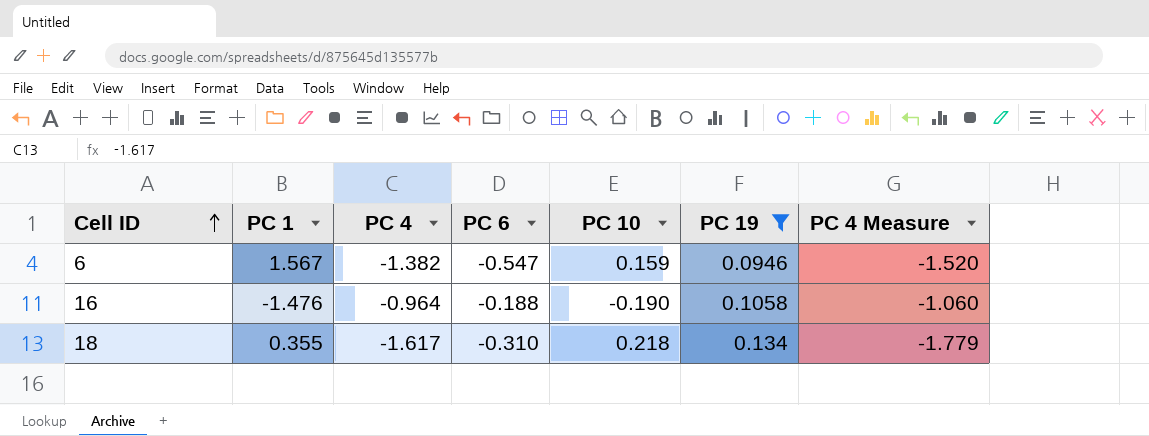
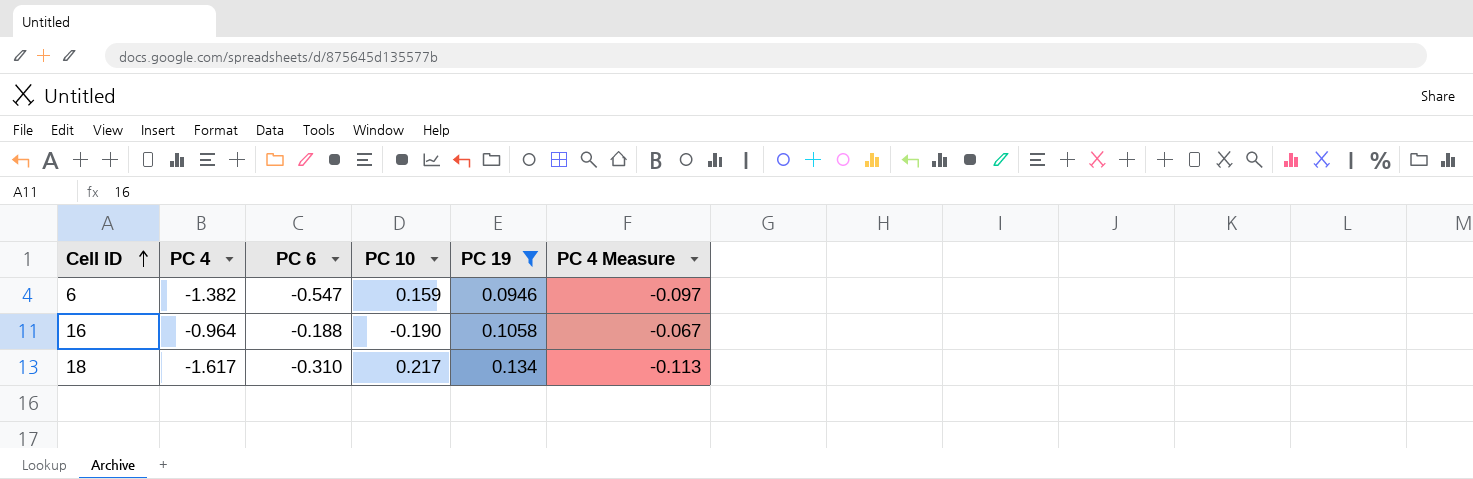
column PC 1 | position: 2 -> none
column PC 4 Measure | formula: [PC 4] * 1.1 -> [PC 4] * 0.07
18 | PC 10: 0.218 -> 0.217

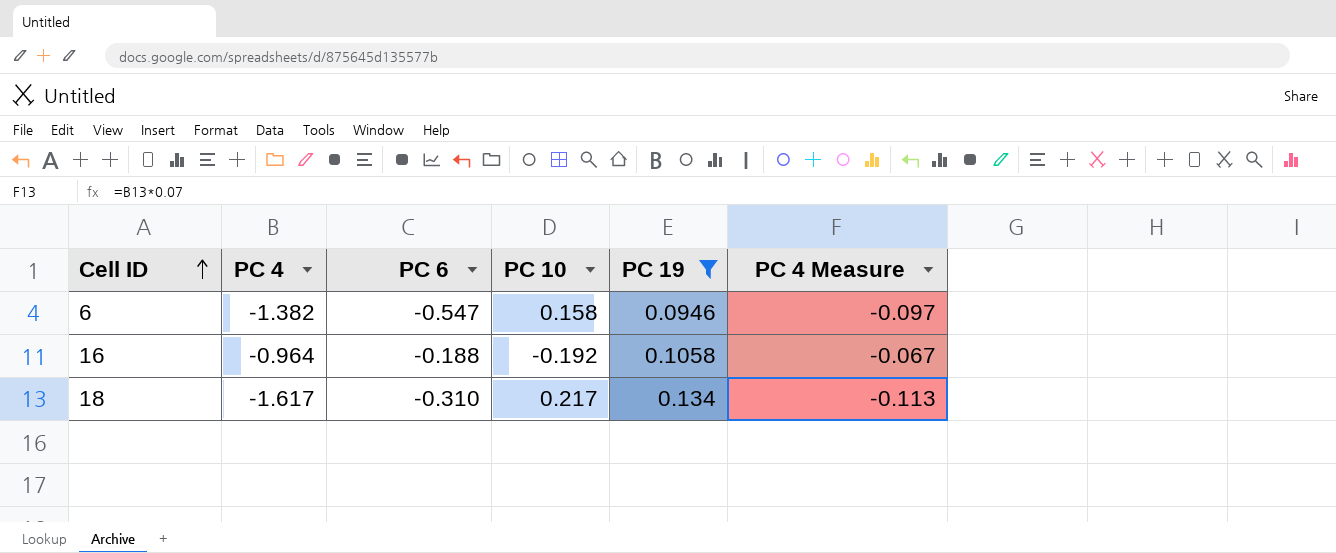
6 | PC 10: 0.159 -> 0.158
16 | PC 10: -0.190 -> -0.192

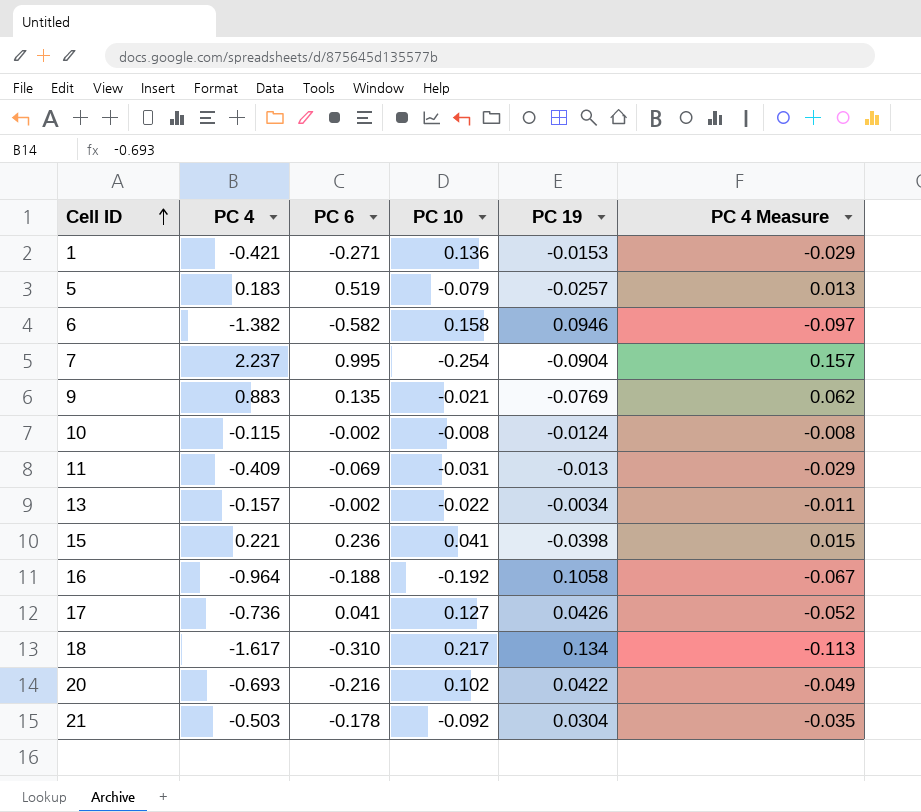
filter: PC 19 >= 0.0946 -> none
6 | PC 6: -0.547 -> -0.582

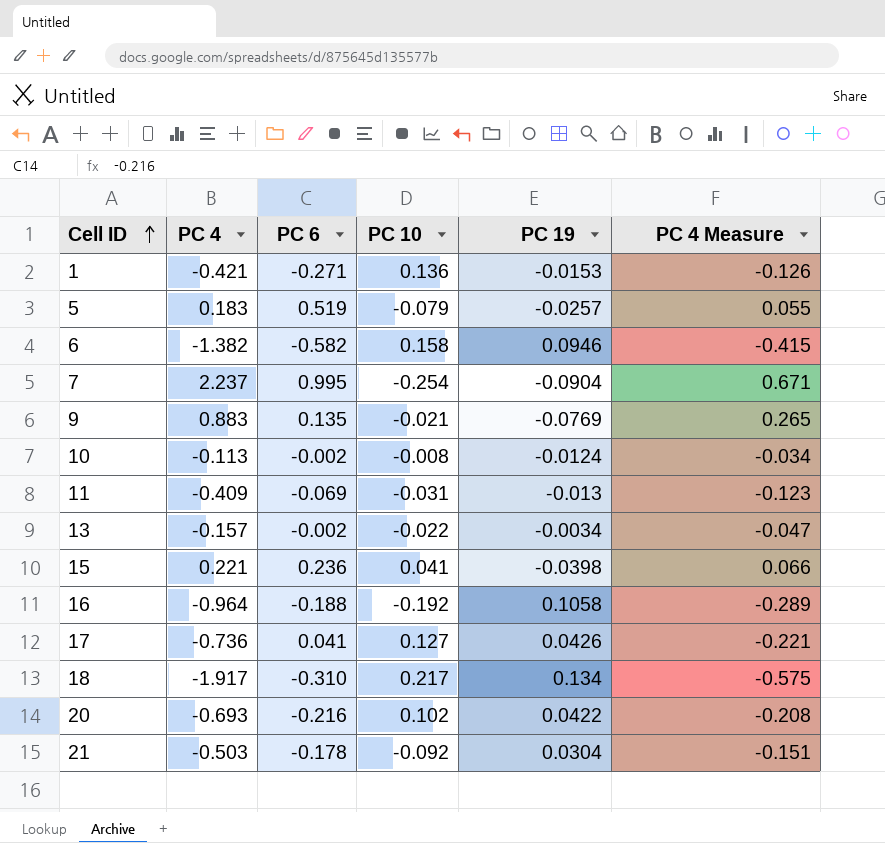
column PC 4 Measure | formula: [PC 4] * 0.07 -> [PC 4] * 0.3
10 | PC 4: -0.115 -> -0.113
18 | PC 4: -1.617 -> -1.917

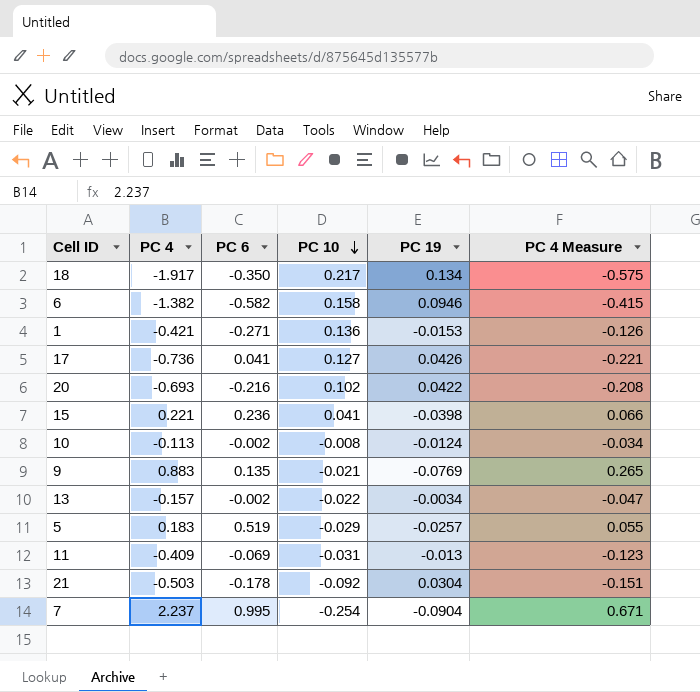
row order: Cell ID ascending -> PC 10 descending
row 16: -0.964 | -0.188 | -0.192 | 0.1058 | -0.289 -> none
18 | PC 6: -0.310 -> -0.350
5 | PC 10: -0.079 -> -0.029

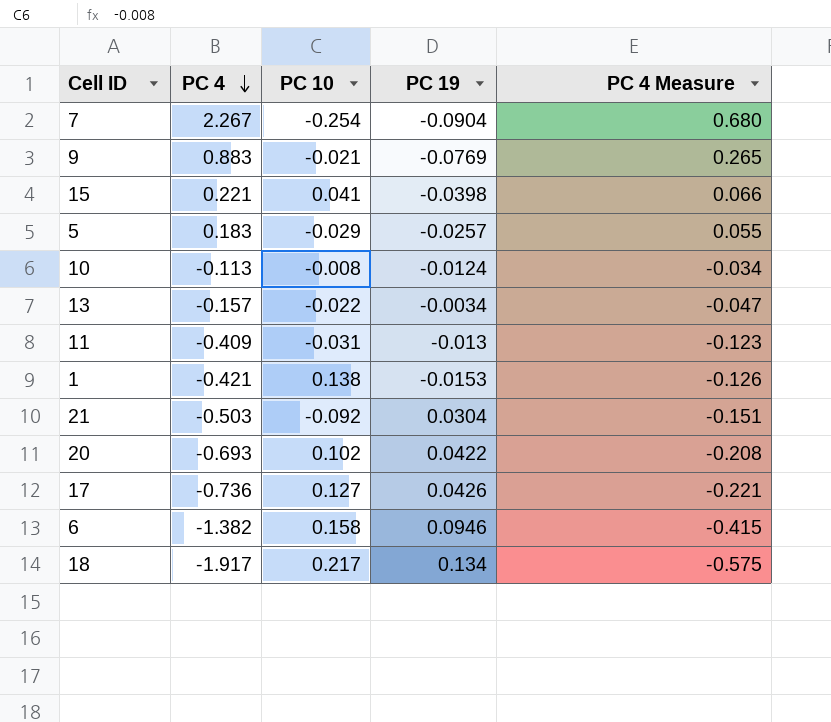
row order: PC 10 descending -> PC 4 descending
column PC 6 | position: 3 -> none
7 | PC 4: 2.237 -> 2.267
7 | PC 4 Measure: 0.671 -> 0.680
1 | PC 10: 0.136 -> 0.138

